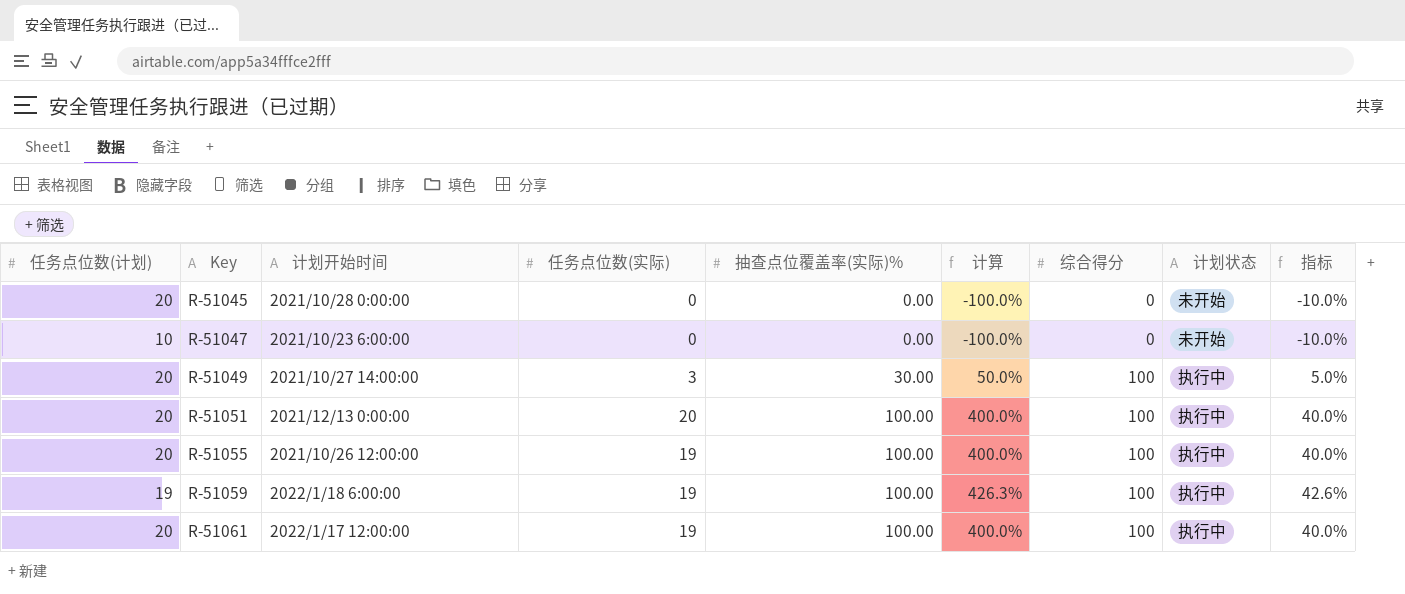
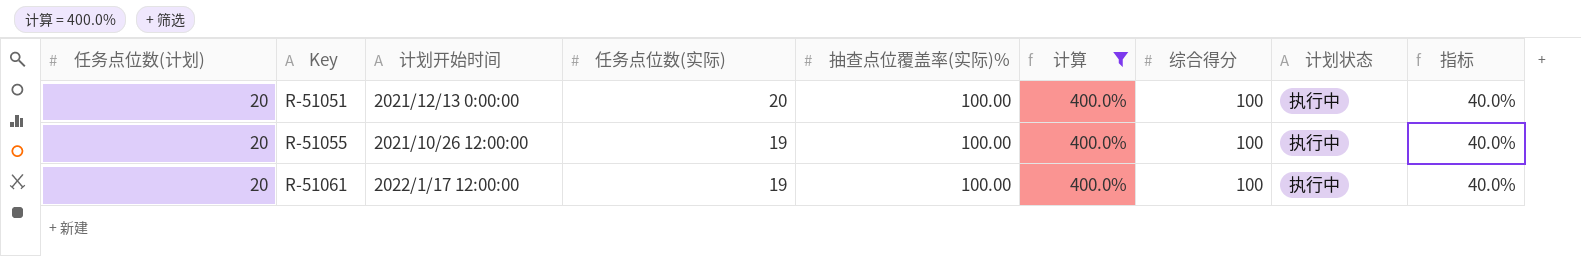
filter: none -> 计算 = 400.0%

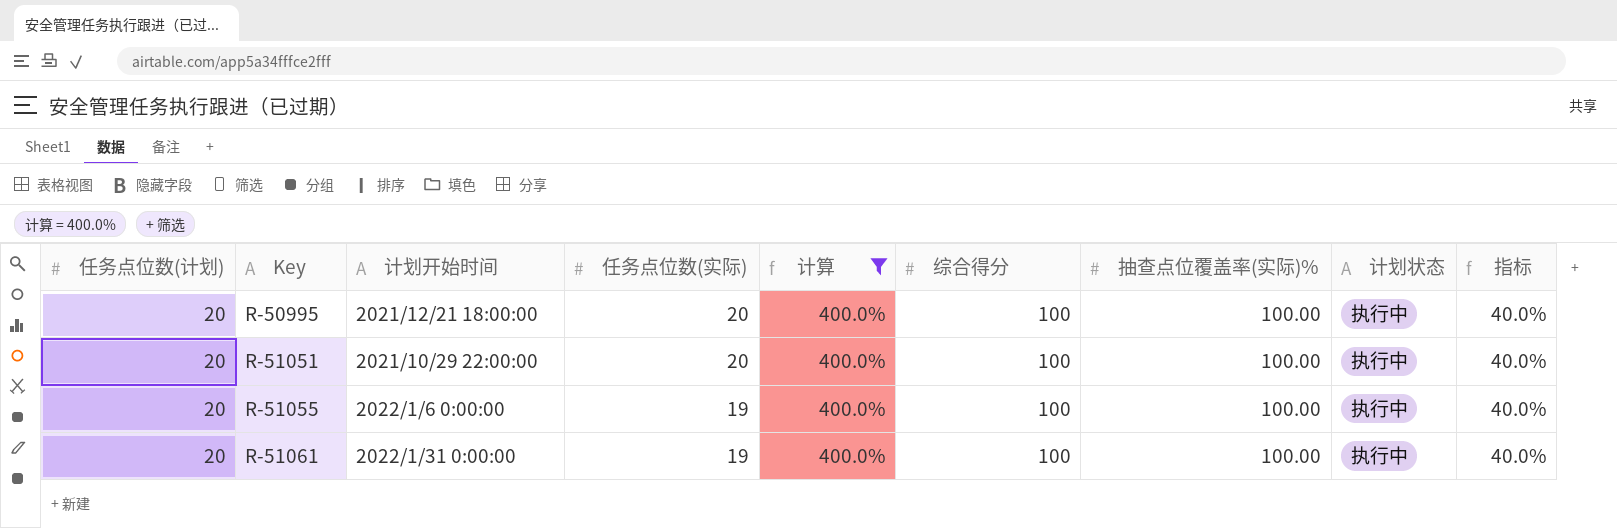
column 抽查点位覆盖率(实际)% | position: 5 -> 7
row R-50995: none -> 20 | 2021/12/21 18:00:00 | 20 | 400.0% | 100 | 100.00 | 执行中 | 40.0%
R-51051 | 计划开始时间: 2021/12/13 0:00:00 -> 2021/10/29 22:00:00
R-51055 | 计划开始时间: 2021/10/26 12:00:00 -> 2022/1/6 0:00:00
R-51061 | 计划开始时间: 2022/1/17 12:00:00 -> 2022/1/31 0:00:00

